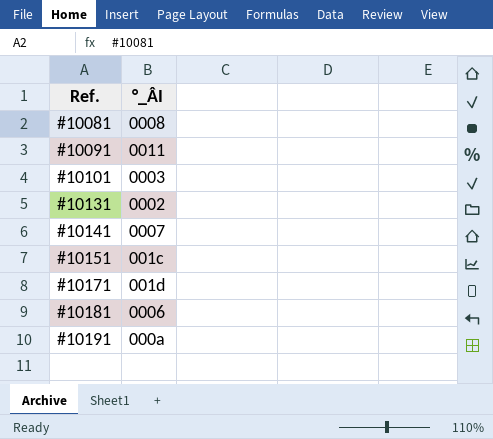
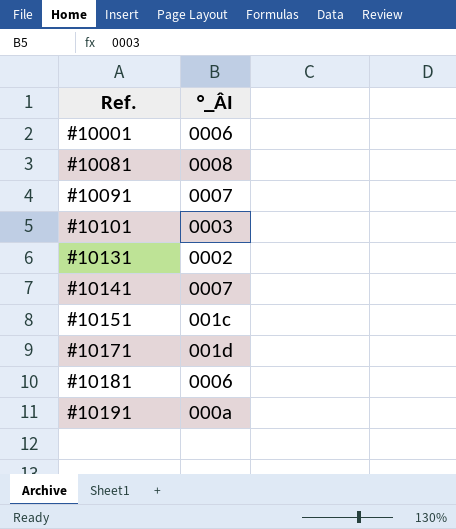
row #10001: none -> 0006
#10091 | °_ÂI: 0011 -> 0007

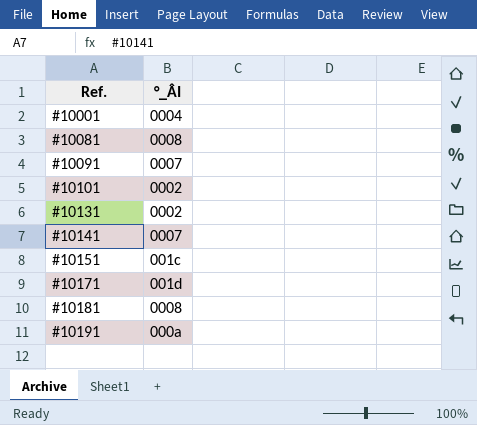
#10001 | °_ÂI: 0006 -> 0004
#10101 | °_ÂI: 0003 -> 0002
#10181 | °_ÂI: 0006 -> 0008

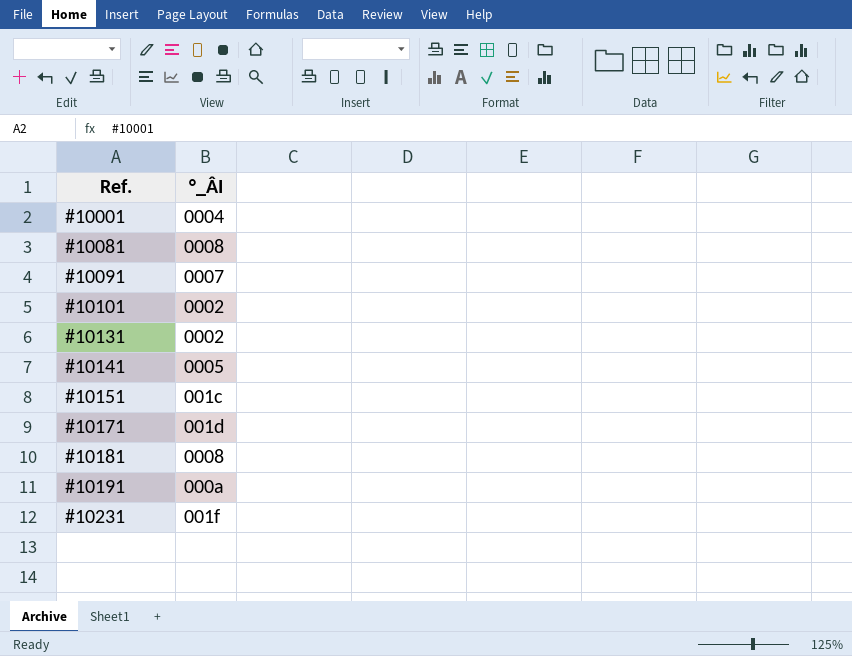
#10141 | °_ÂI: 0007 -> 0005
row #10231: none -> 001f

